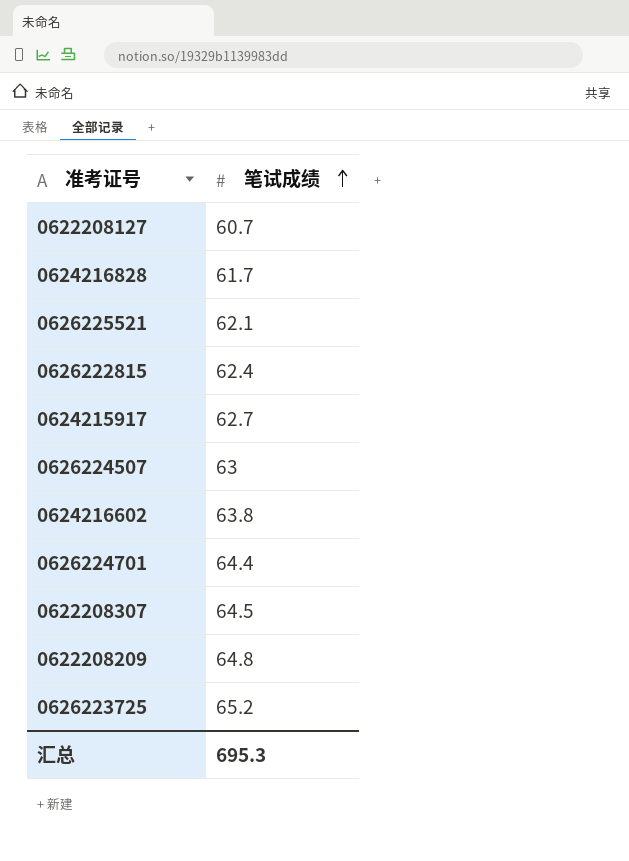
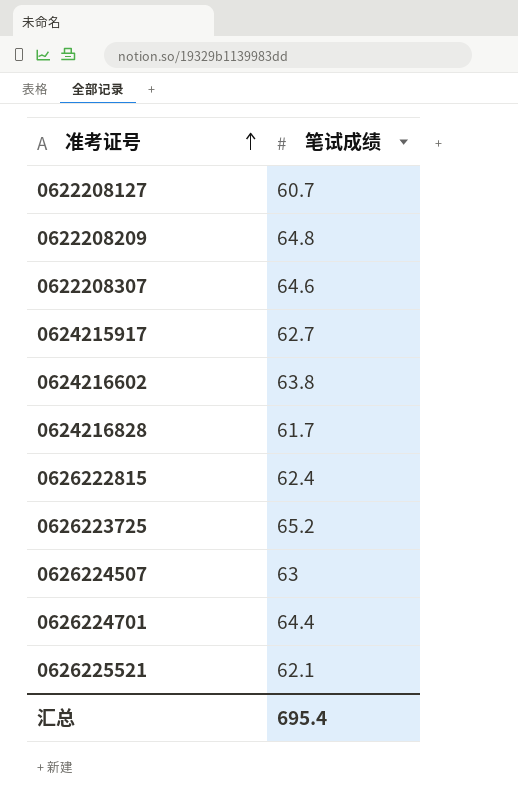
row order: 笔试成绩 ascending -> 准考证号 ascending
0622208307 | 笔试成绩: 64.5 -> 64.6
汇总 | 笔试成绩: 695.3 -> 695.4

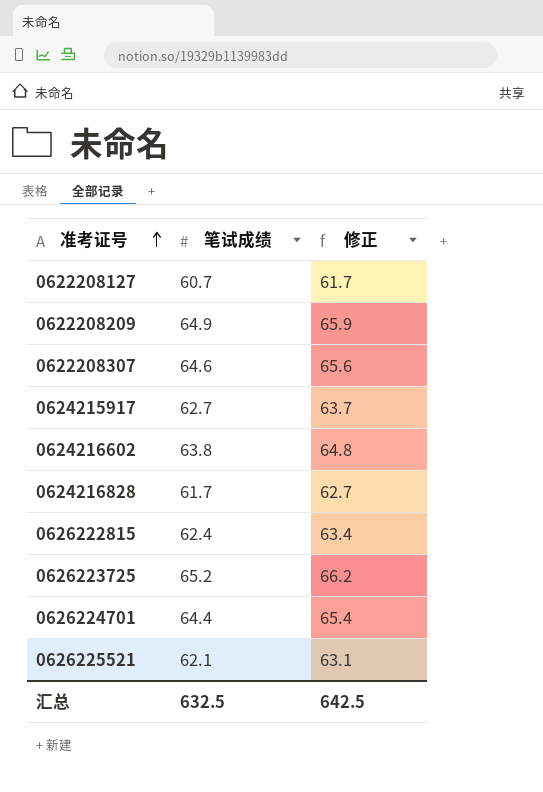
column 修正 | formula: none -> [笔试成绩] + 1
row 0626224507: 63 -> none
0622208209 | 笔试成绩: 64.8 -> 64.9
汇总 | 笔试成绩: 695.4 -> 632.5

